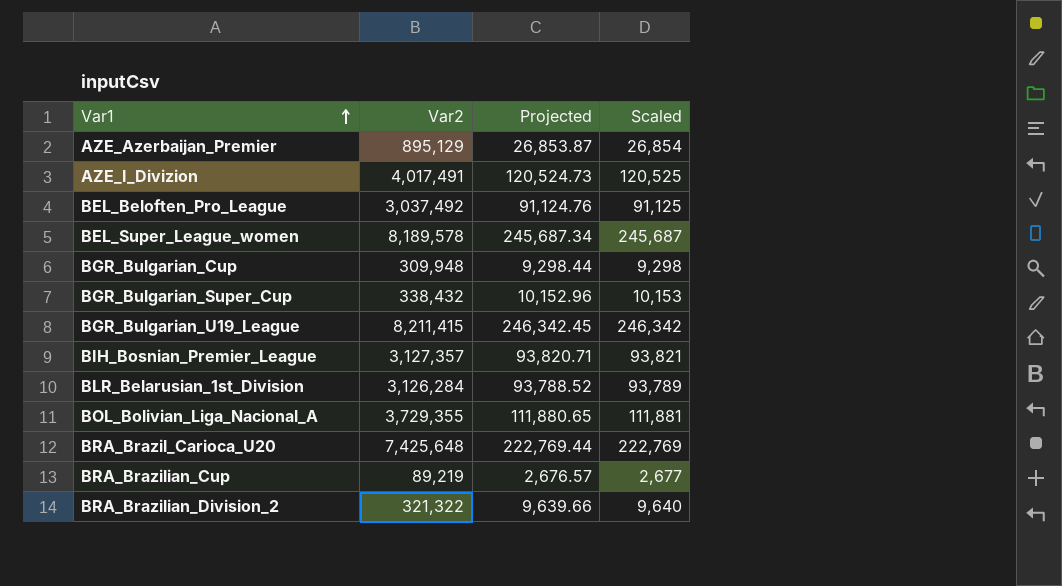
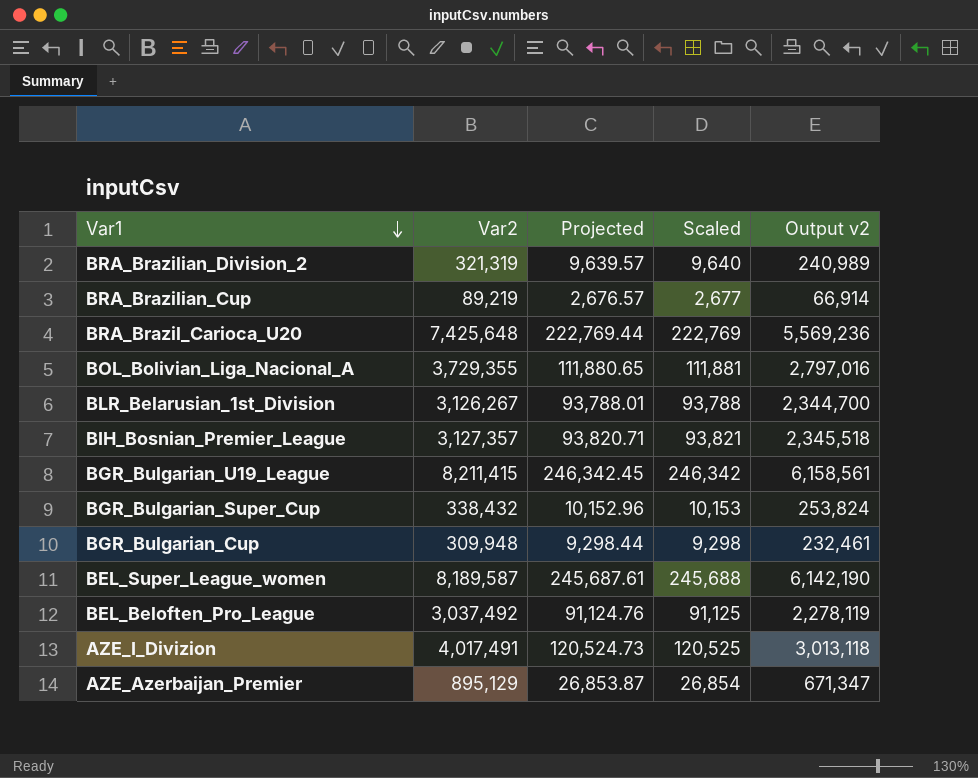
row order: Var1 ascending -> Var1 descending
column Output v2 | formula: none -> [Var2] * 0.75
BRA_Brazilian_Division_2 | Var2: 321,322 -> 321,319
BRA_Brazilian_Division_2 | Projected: 9,639.66 -> 9,639.57
BLR_Belarusian_1st_Division | Var2: 3,126,284 -> 3,126,267
BLR_Belarusian_1st_Division | Projected: 93,788.52 -> 93,788.01
BLR_Belarusian_1st_Division | Scaled: 93,789 -> 93,788
BEL_Super_League_women | Var2: 8,189,578 -> 8,189,587
BEL_Super_League_women | Projected: 245,687.34 -> 245,687.61
BEL_Super_League_women | Scaled: 245,687 -> 245,688

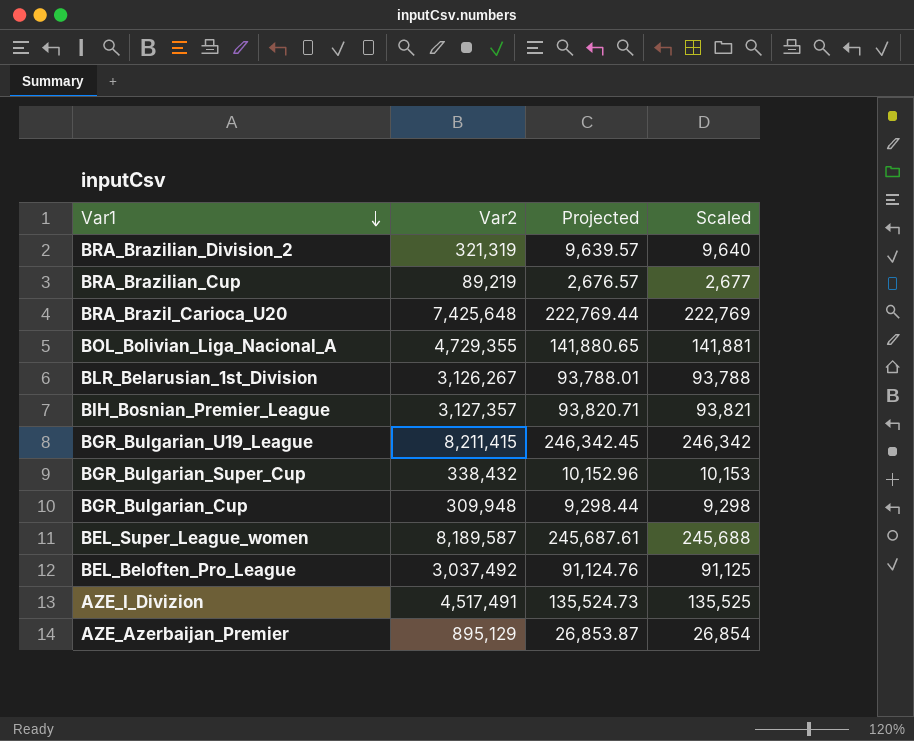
column Output v2 | formula: [Var2] * 0.75 -> none
BOL_Bolivian_Liga_Nacional_A | Var2: 3,729,355 -> 4,729,355
BOL_Bolivian_Liga_Nacional_A | Projected: 111,880.65 -> 141,880.65
BOL_Bolivian_Liga_Nacional_A | Scaled: 111,881 -> 141,881
AZE_I_Divizion | Var2: 4,017,491 -> 4,517,491
AZE_I_Divizion | Projected: 120,524.73 -> 135,524.73
AZE_I_Divizion | Scaled: 120,525 -> 135,525

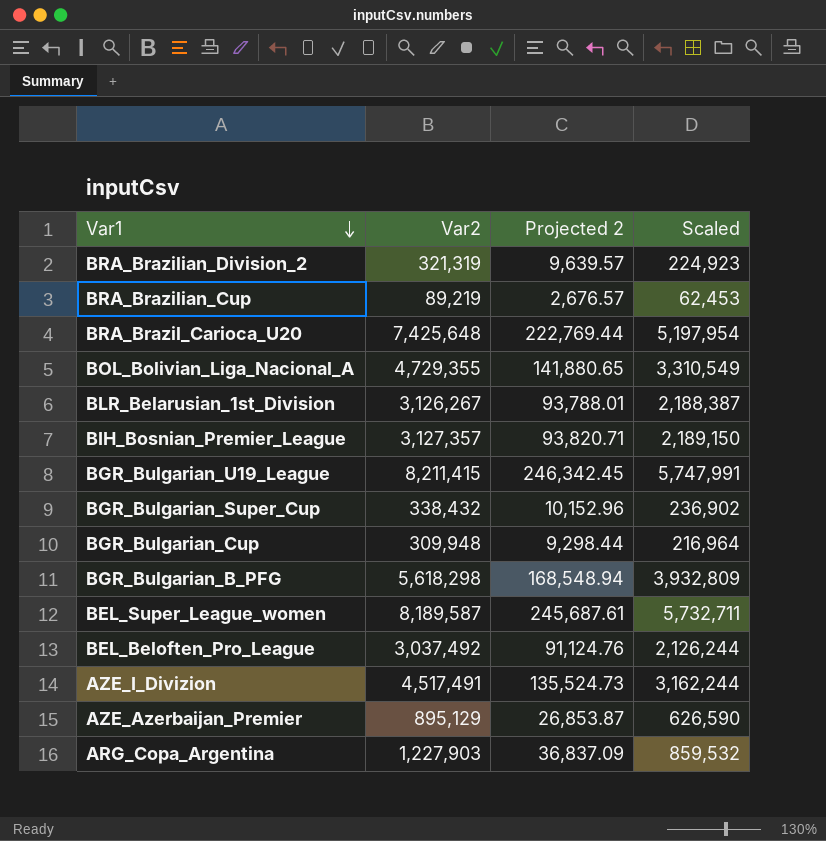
column name: Projected -> Projected 2
column Scaled | formula: [Var2] * 0.03 -> [Var2] * 0.7
row BGR_Bulgarian_B_PFG: none -> 5,618,298 | 168,548.94 | 3,932,809
row ARG_Copa_Argentina: none -> 1,227,903 | 36,837.09 | 859,532

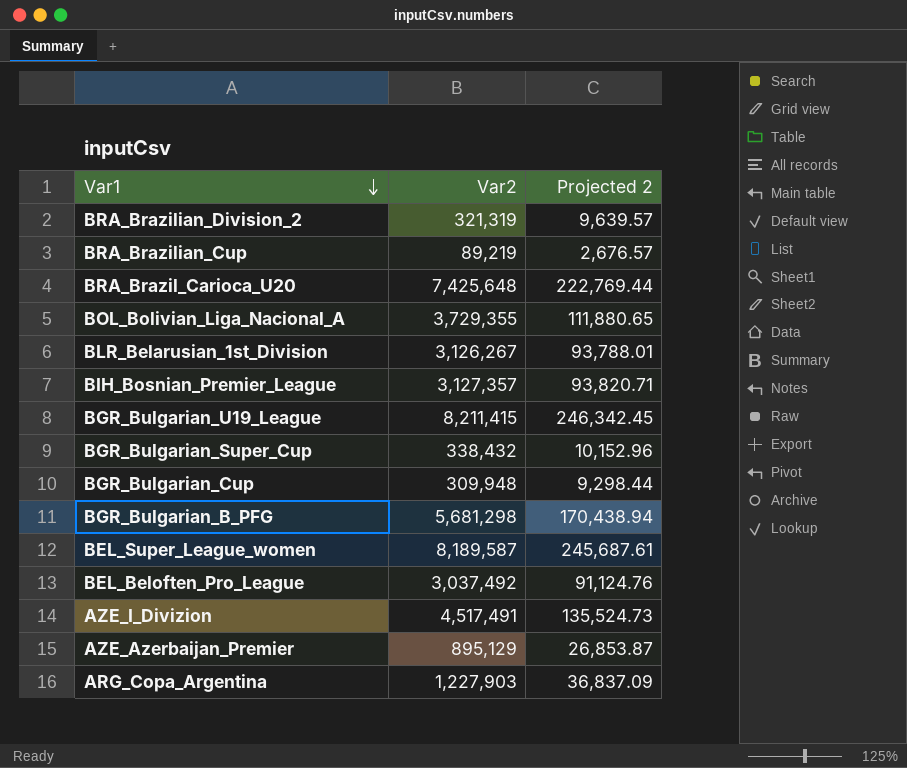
column Scaled | formula: [Var2] * 0.7 -> none
BOL_Bolivian_Liga_Nacional_A | Var2: 4,729,355 -> 3,729,355
BOL_Bolivian_Liga_Nacional_A | Projected 2: 141,880.65 -> 111,880.65
BGR_Bulgarian_B_PFG | Var2: 5,618,298 -> 5,681,298
BGR_Bulgarian_B_PFG | Projected 2: 168,548.94 -> 170,438.94

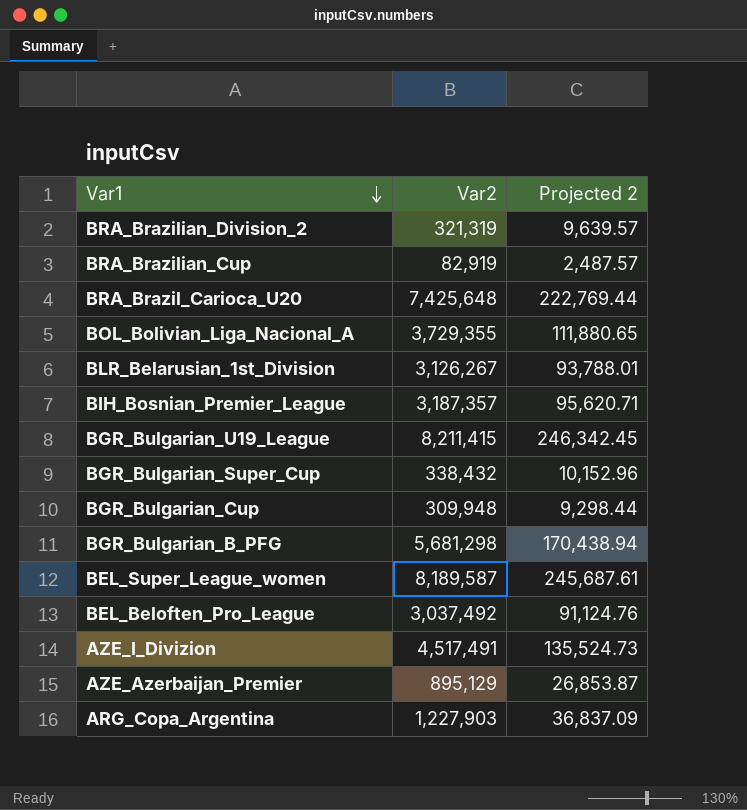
BRA_Brazilian_Cup | Var2: 89,219 -> 82,919
BRA_Brazilian_Cup | Projected 2: 2,676.57 -> 2,487.57
BIH_Bosnian_Premier_League | Var2: 3,127,357 -> 3,187,357
BIH_Bosnian_Premier_League | Projected 2: 93,820.71 -> 95,620.71

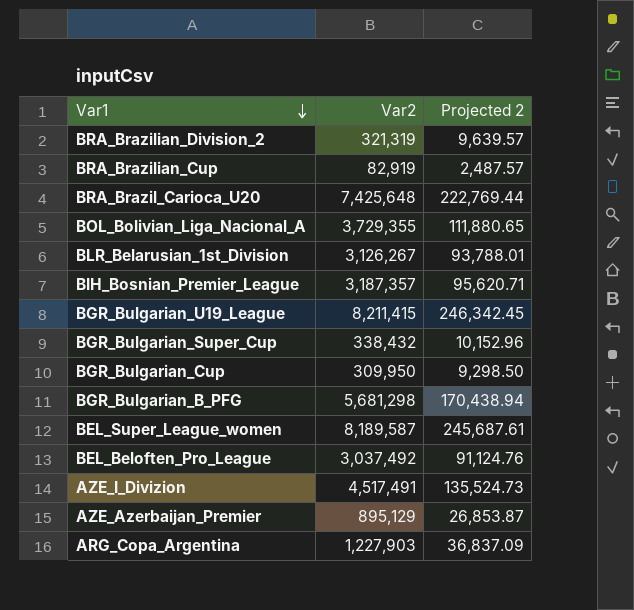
BGR_Bulgarian_Cup | Var2: 309,948 -> 309,950
BGR_Bulgarian_Cup | Projected 2: 9,298.44 -> 9,298.50

